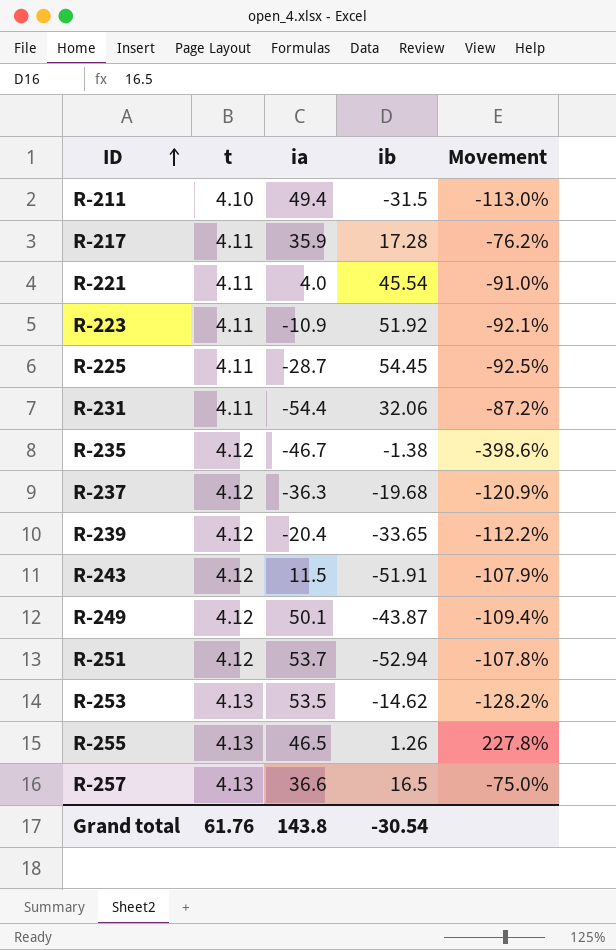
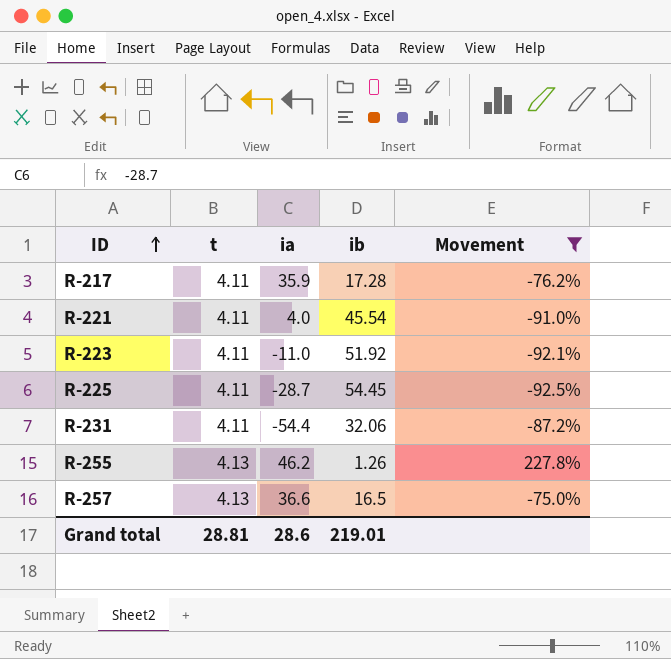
filter: none -> Movement >= -92.5%
R-223 | ia: -10.9 -> -11.0
R-255 | ia: 46.5 -> 46.2
Grand total | t: 61.76 -> 28.81
Grand total | ia: 143.8 -> 28.6
Grand total | ib: -30.54 -> 219.01

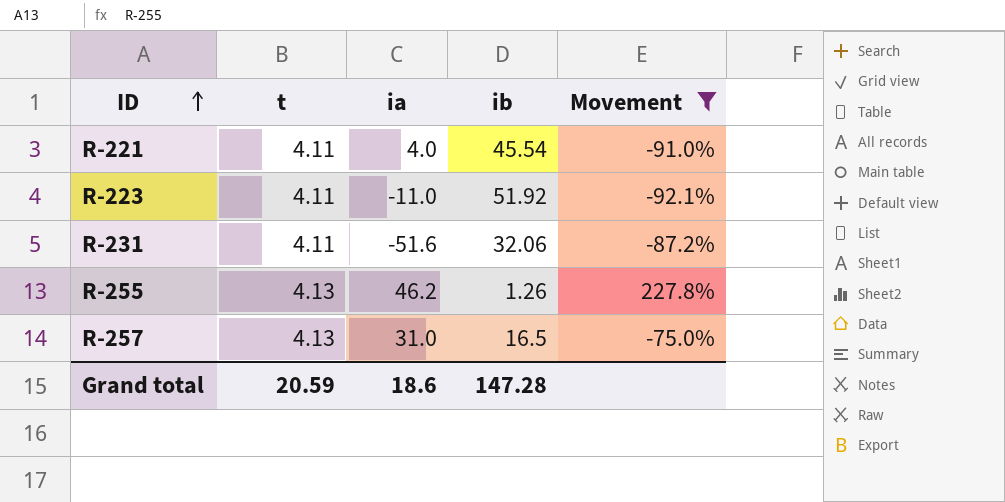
row R-217: 4.11 | 35.9 | 17.28 | -76.2% -> none
row R-225: 4.11 | -28.7 | 54.45 | -92.5% -> none
R-231 | ia: -54.4 -> -51.6
R-257 | ia: 36.6 -> 31.0
Grand total | t: 28.81 -> 20.59
Grand total | ia: 28.6 -> 18.6
Grand total | ib: 219.01 -> 147.28

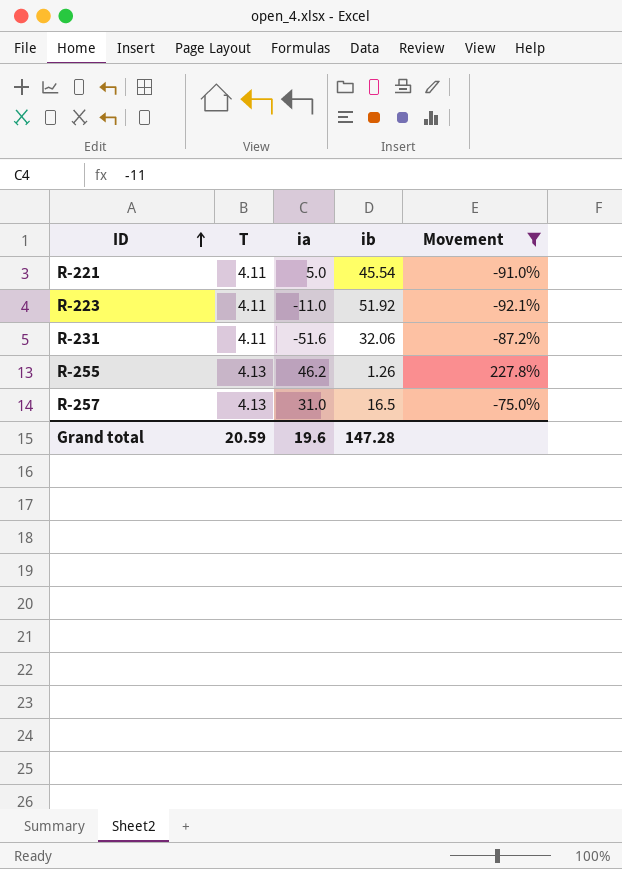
column name: t -> T
R-221 | ia: 4.0 -> 5.0
Grand total | ia: 18.6 -> 19.6

